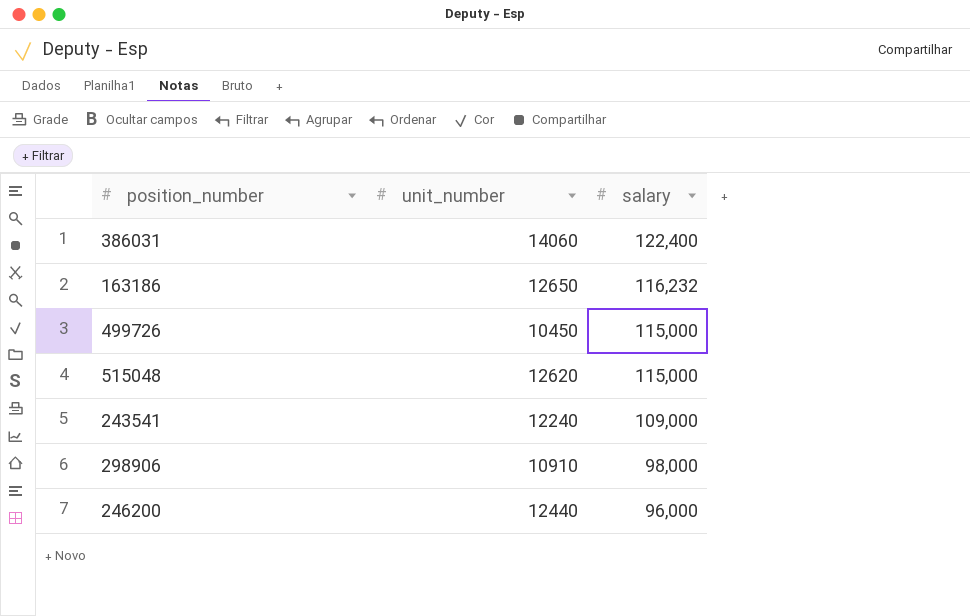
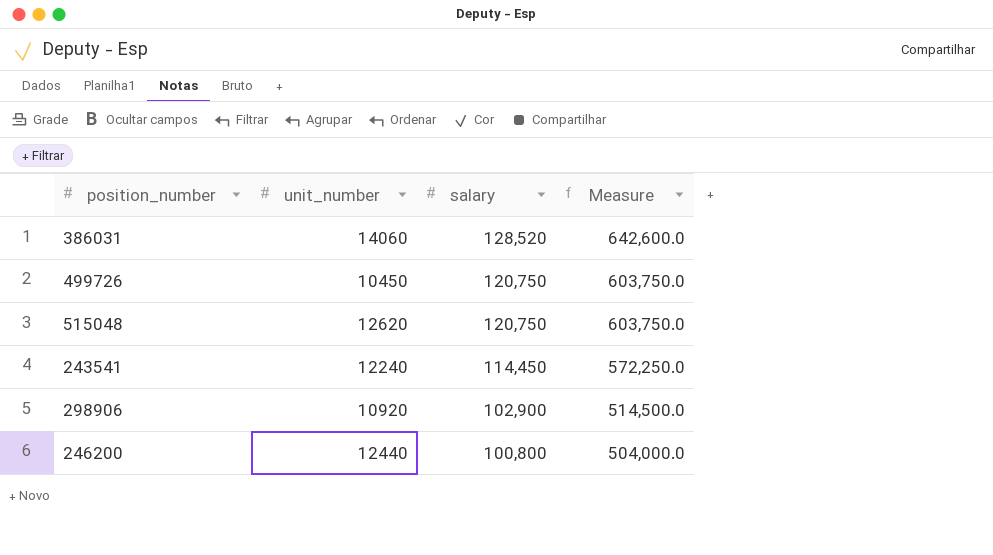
column Measure | formula: none -> [salary] * 5
row 163186: 12650 | 116,232 -> none
386031 | salary: 122,400 -> 128,520
499726 | salary: 115,000 -> 120,750
515048 | salary: 115,000 -> 120,750
243541 | salary: 109,000 -> 114,450
298906 | unit_number: 10910 -> 10920
298906 | salary: 98,000 -> 102,900
246200 | salary: 96,000 -> 100,800

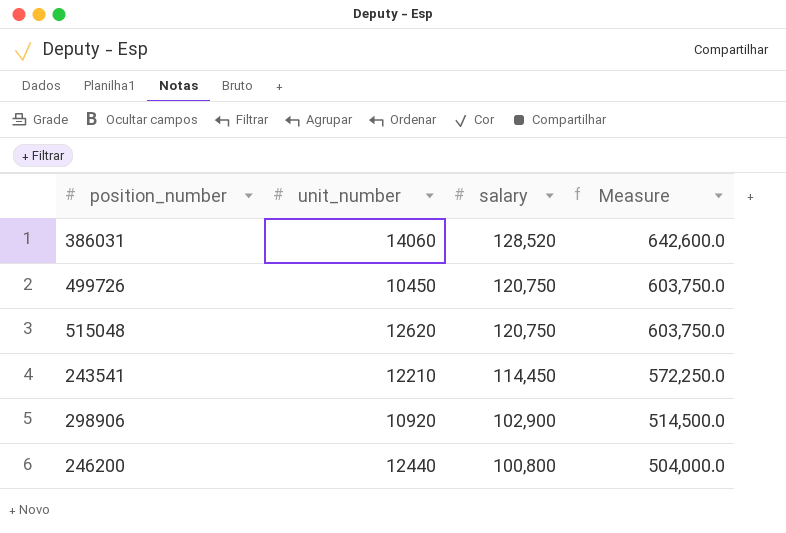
243541 | unit_number: 12240 -> 12210

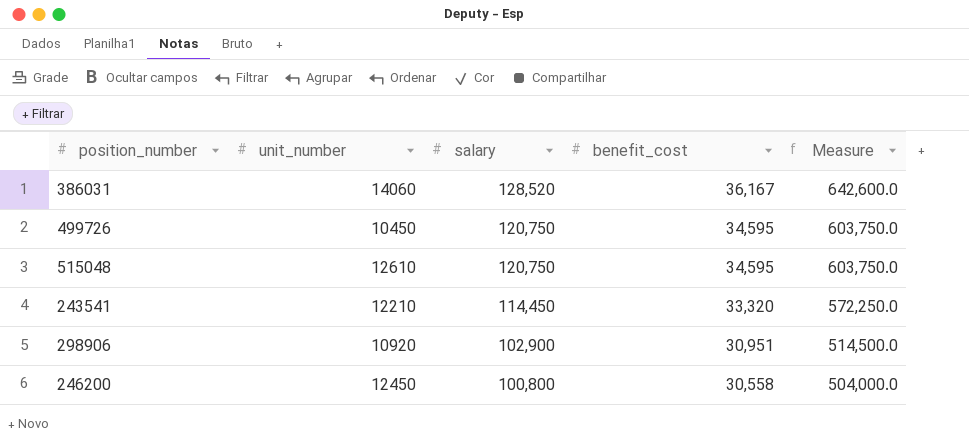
column benefit_cost | position: none -> 4
515048 | unit_number: 12620 -> 12610
246200 | unit_number: 12440 -> 12450

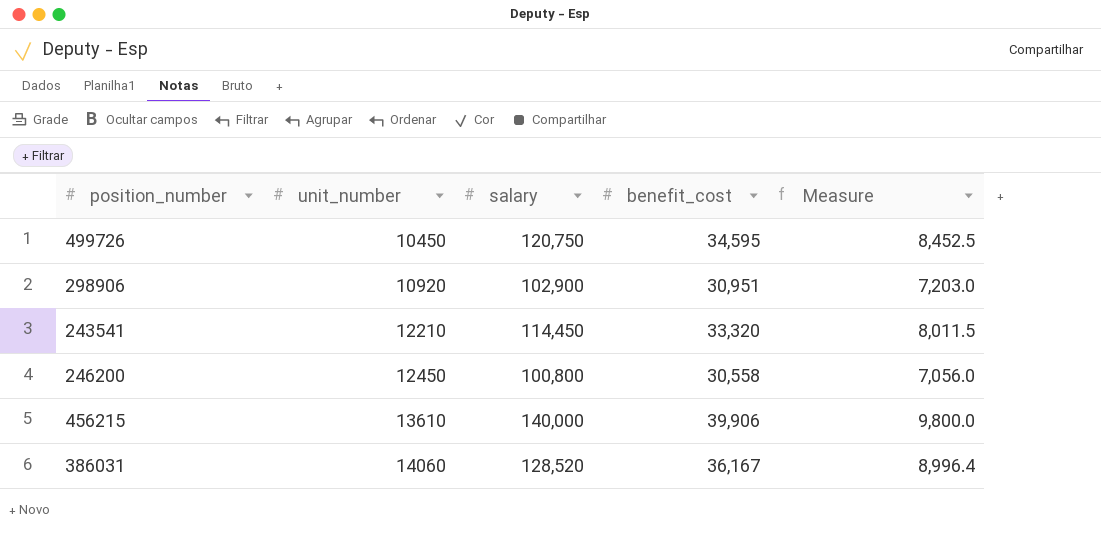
row order: salary descending -> unit_number ascending
column Measure | formula: [salary] * 5 -> [salary] * 0.07
row 515048: 12610 | 120,750 | 34,595 | 603,750.0 -> none
row 456215: none -> 13610 | 140,000 | 39,906 | 9,800.0

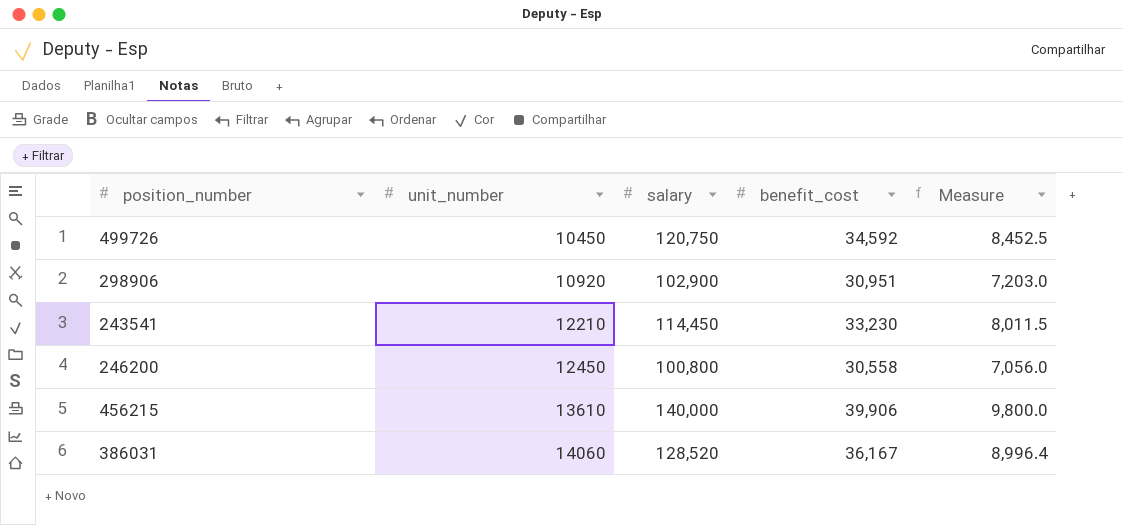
499726 | benefit_cost: 34,595 -> 34,592
243541 | benefit_cost: 33,320 -> 33,230

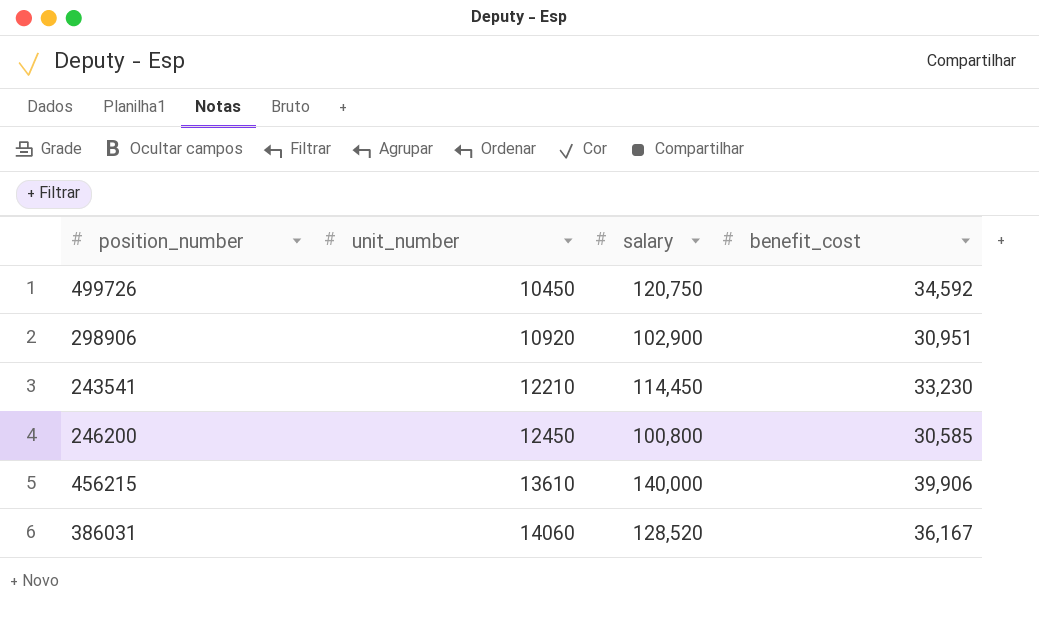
column Measure | formula: [salary] * 0.07 -> none
246200 | benefit_cost: 30,558 -> 30,585

